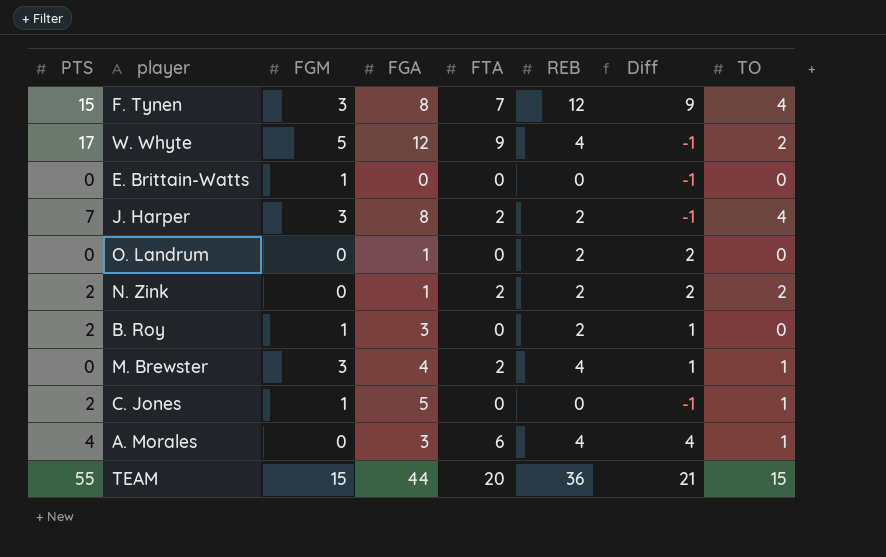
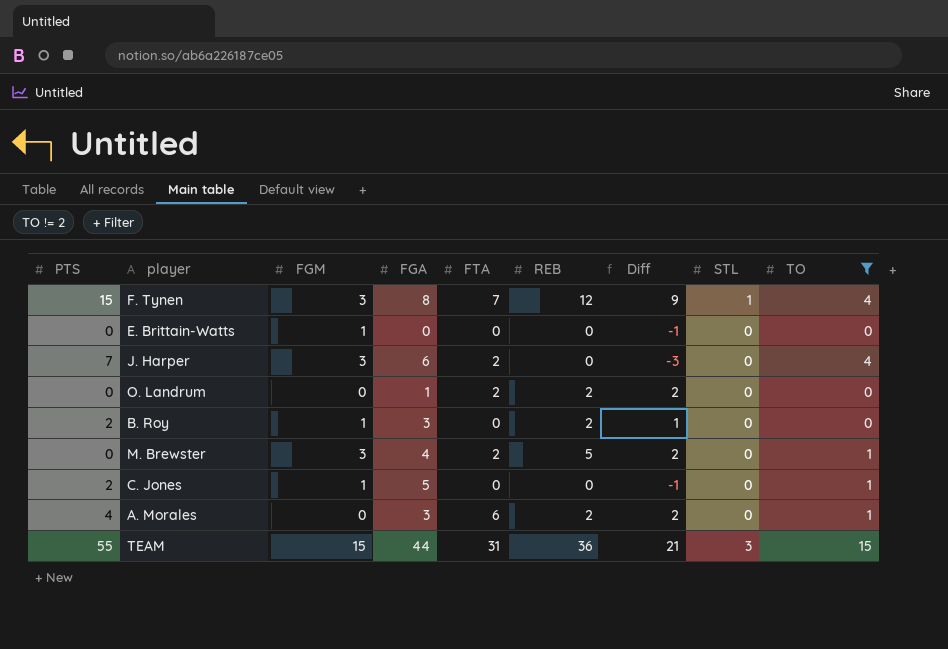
filter: none -> TO != 2
column STL | position: none -> 8
J. Harper | FGA: 8 -> 6
J. Harper | REB: 2 -> 0
J. Harper | Diff: -1 -> -3
O. Landrum | FTA: 0 -> 2
M. Brewster | REB: 4 -> 5
M. Brewster | Diff: 1 -> 2
A. Morales | REB: 4 -> 2
A. Morales | Diff: 4 -> 2
TEAM | FTA: 20 -> 31

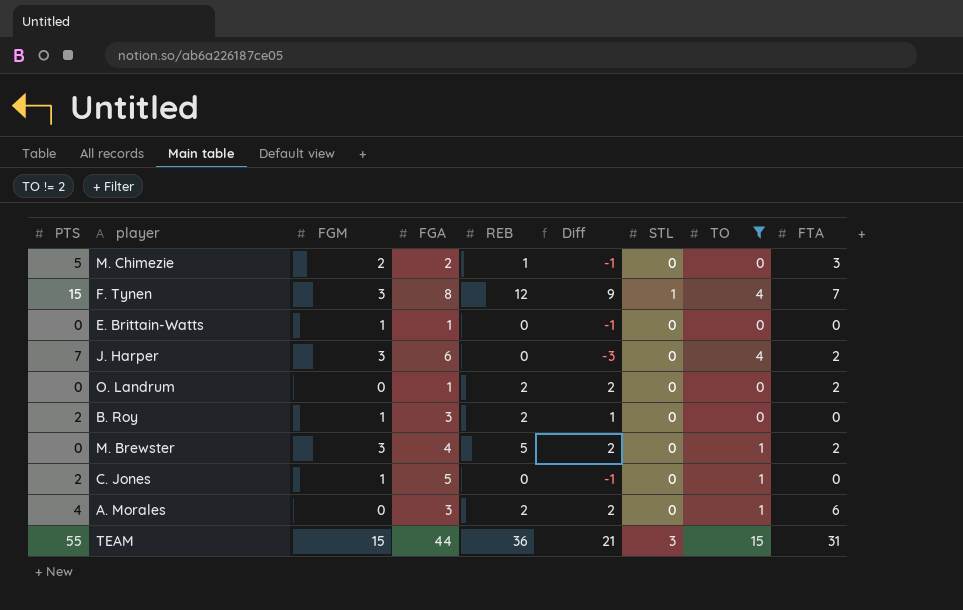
column FTA | position: 5 -> 9
row M. Chimezie: none -> 5 | 2 | 2 | 1 | -1 | 0 | 0 | 3
E. Brittain-Watts | FGA: 0 -> 1

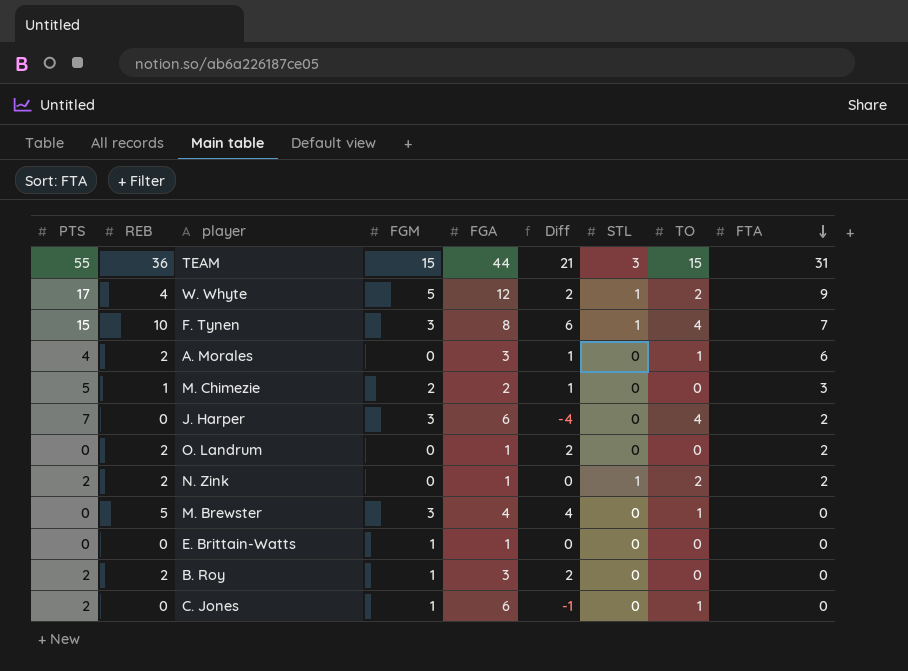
filter: TO != 2 -> none
row order: none -> FTA descending
column REB | position: 5 -> 2
column Diff | formula: [REB] - [FGM] -> [REB] - [TO]
F. Tynen | REB: 12 -> 10
M. Brewster | FTA: 2 -> 0
C. Jones | FGA: 5 -> 6

